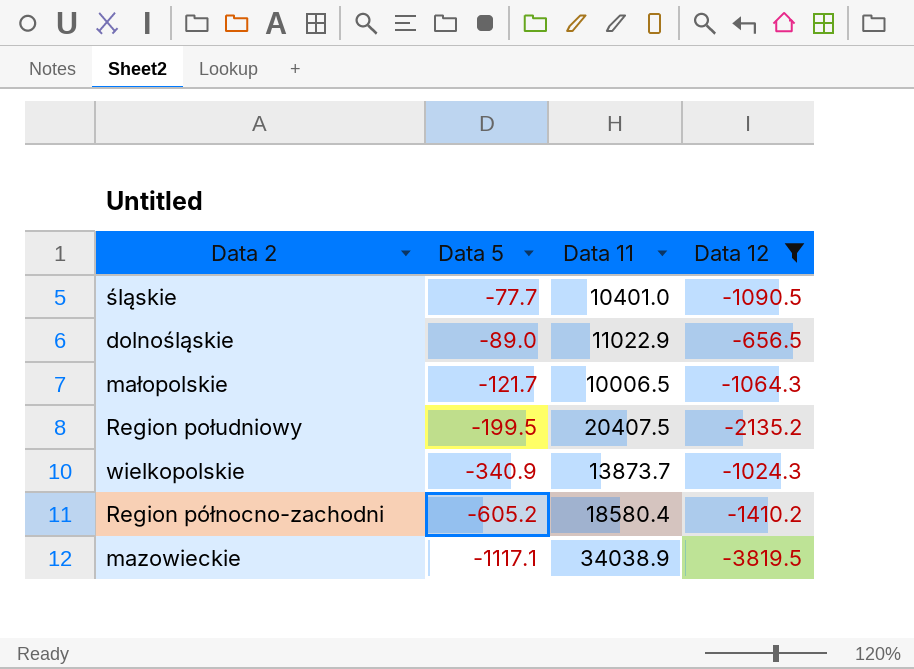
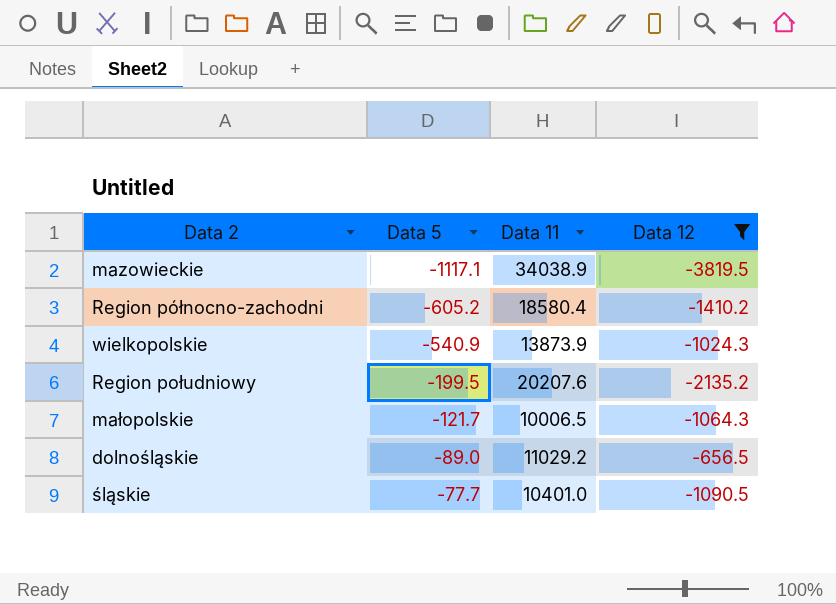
row order: Data 5 descending -> Data 5 ascending
wielkopolskie | Data 5: -340.9 -> -540.9
wielkopolskie | Data 11: 13873.7 -> 13873.9
Region południowy | Data 11: 20407.5 -> 20207.6
dolnośląskie | Data 11: 11022.9 -> 11029.2

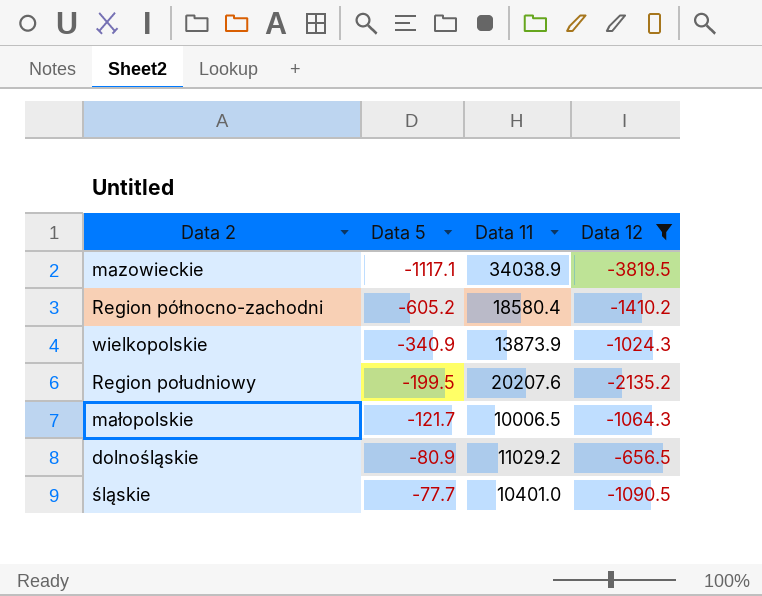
wielkopolskie | Data 5: -540.9 -> -340.9
dolnośląskie | Data 5: -89.0 -> -80.9

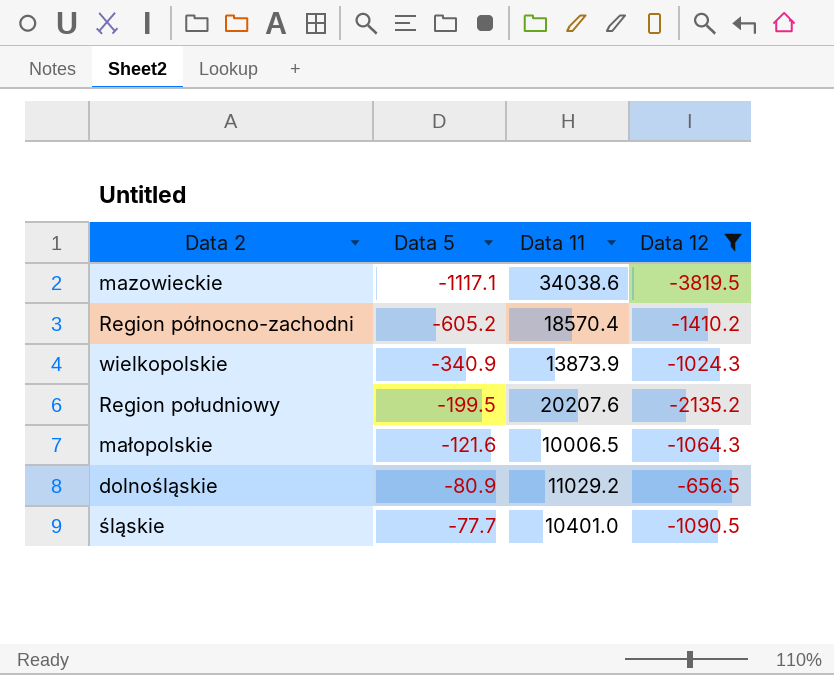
mazowieckie | Data 11: 34038.9 -> 34038.6
Region północno-zachodni | Data 11: 18580.4 -> 18570.4
małopolskie | Data 5: -121.7 -> -121.6

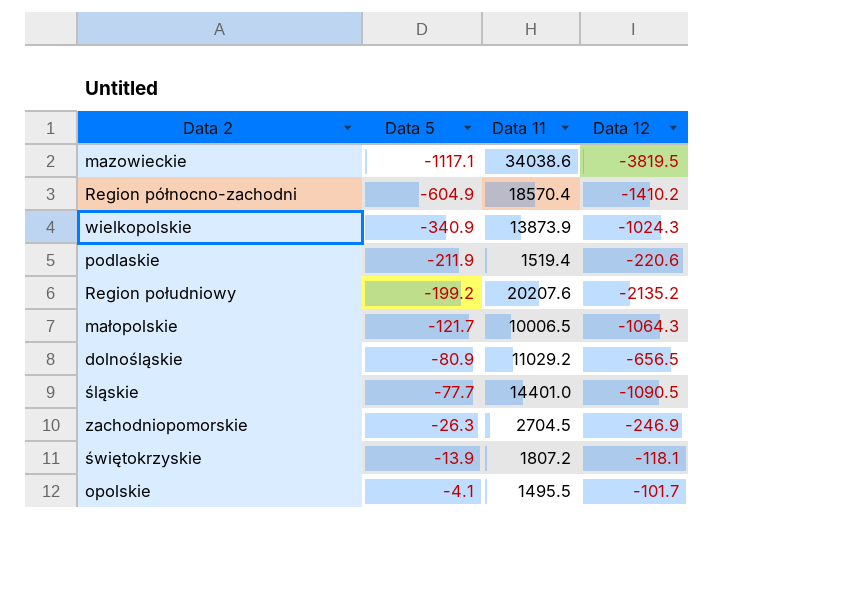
filter: Data 12 <= -656.5 -> none
Region północno-zachodni | Data 5: -605.2 -> -604.9
Region południowy | Data 5: -199.5 -> -199.2
małopolskie | Data 5: -121.6 -> -121.7
śląskie | Data 11: 10401.0 -> 14401.0

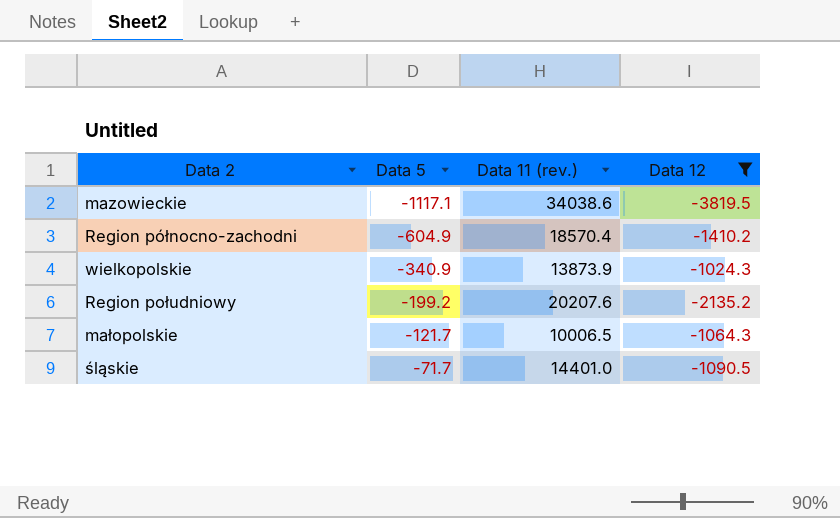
filter: none -> Data 12 <= -1024.3
column name: Data 11 -> Data 11 (rev.)
śląskie | Data 5: -77.7 -> -71.7

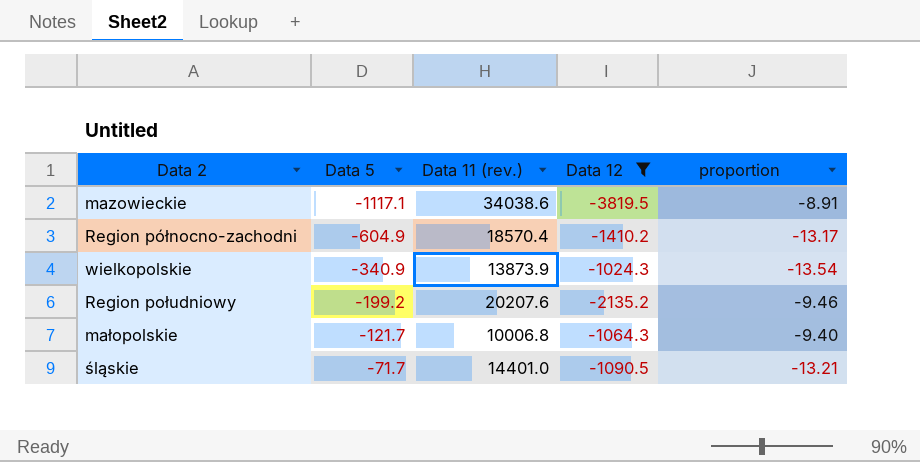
column proportion | formula: none -> [Data 11 (rev.)] / [Data 12]
małopolskie | Data 11 (rev.): 10006.5 -> 10006.8

